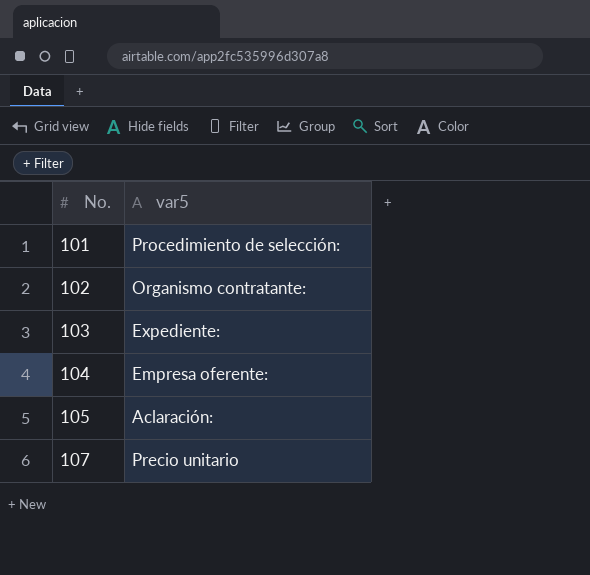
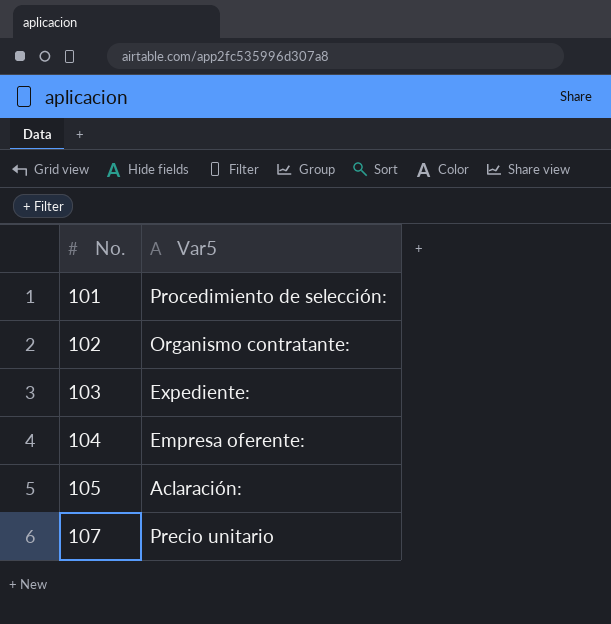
column name: var5 -> Var5

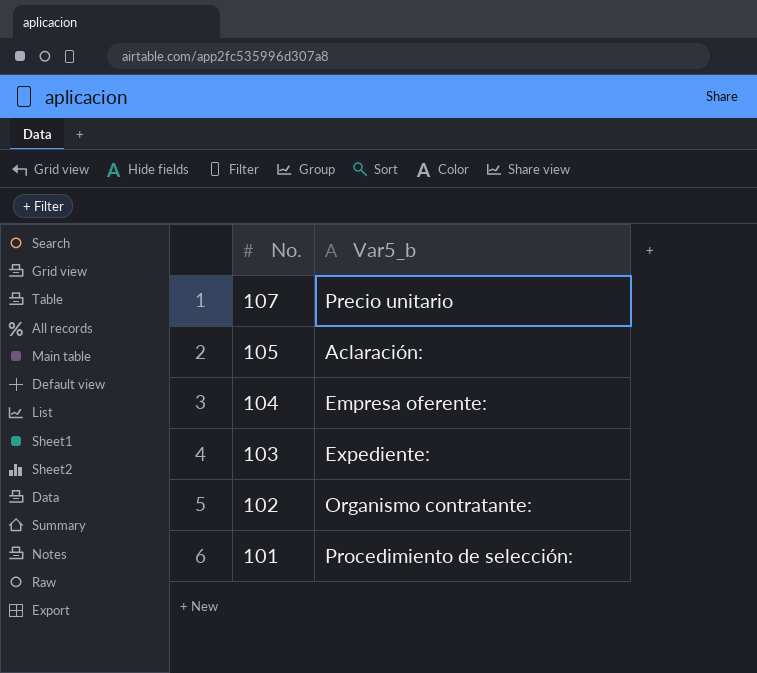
row order: No. ascending -> No. descending
column name: Var5 -> Var5_b

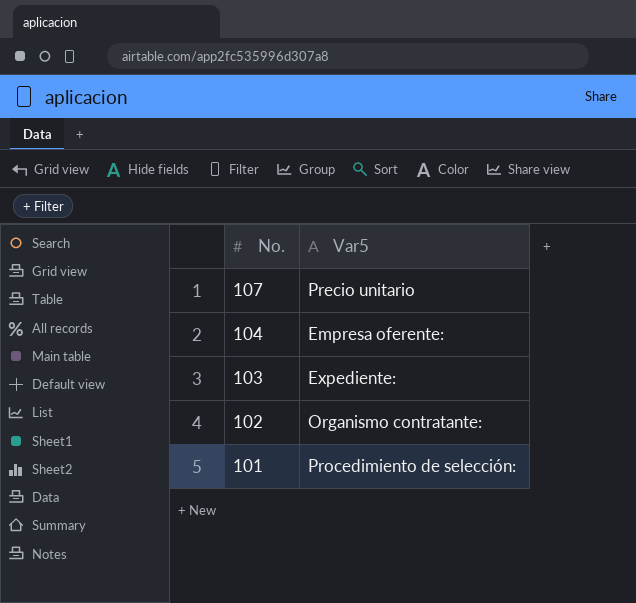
column name: Var5_b -> Var5
row 105: Aclaración: -> none

